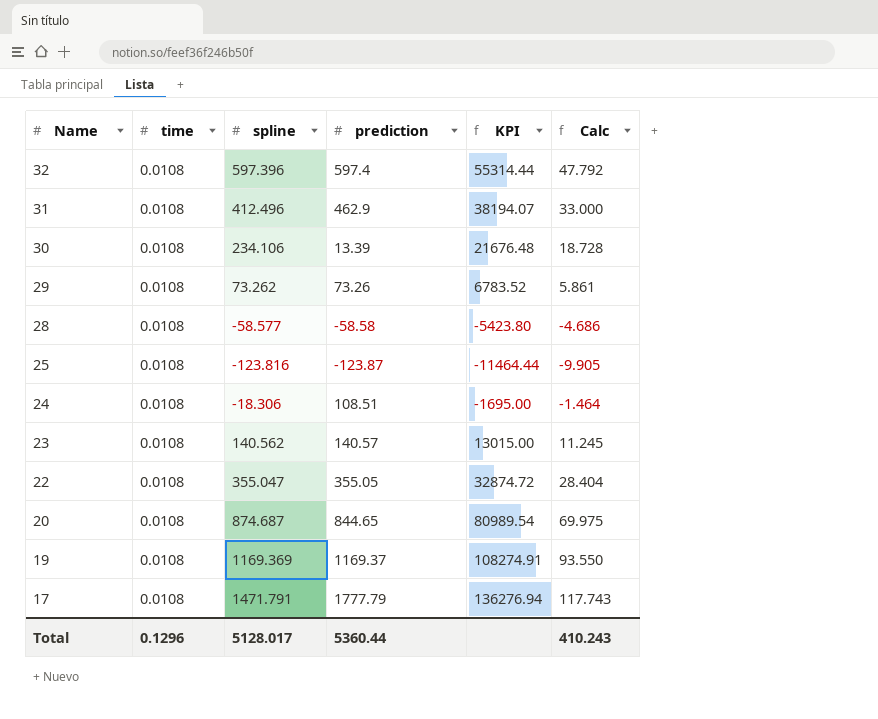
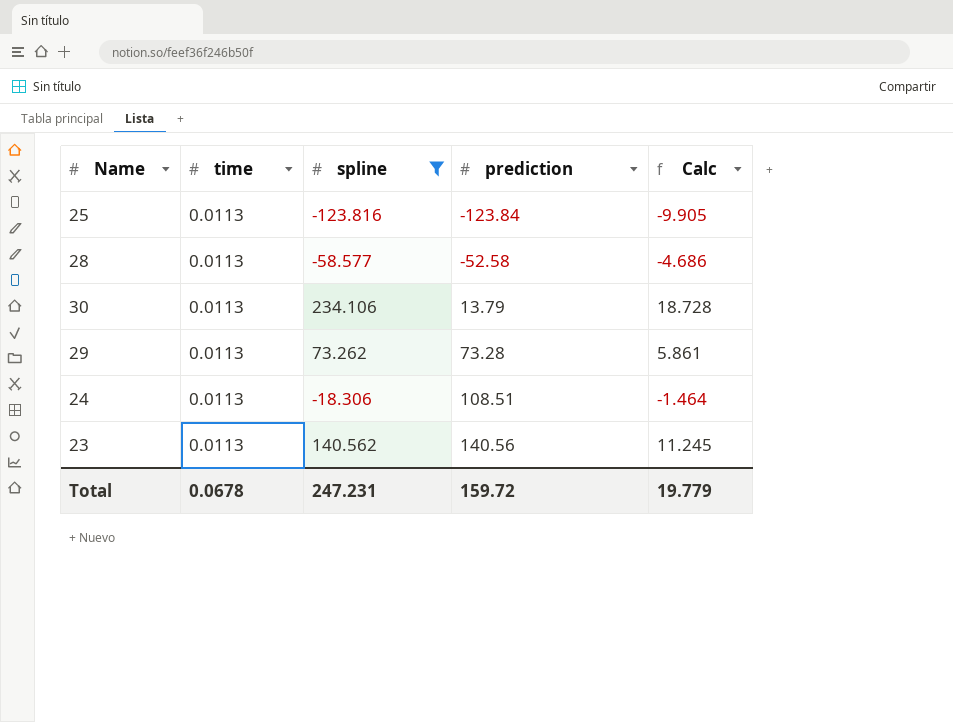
filter: none -> spline <= 234.106
row order: Name descending -> prediction ascending
column KPI | formula: [spline] / [time] -> none
25 | time: 0.0108 -> 0.0113
25 | prediction: -123.87 -> -123.84
28 | time: 0.0108 -> 0.0113
28 | prediction: -58.58 -> -52.58
30 | time: 0.0108 -> 0.0113
30 | prediction: 13.39 -> 13.79
29 | time: 0.0108 -> 0.0113
29 | prediction: 73.26 -> 73.28
24 | time: 0.0108 -> 0.0113
23 | time: 0.0108 -> 0.0113
23 | prediction: 140.57 -> 140.56
Total | time: 0.1296 -> 0.0678
Total | spline: 5128.017 -> 247.231
Total | prediction: 5360.44 -> 159.72
Total | Calc: 410.243 -> 19.779

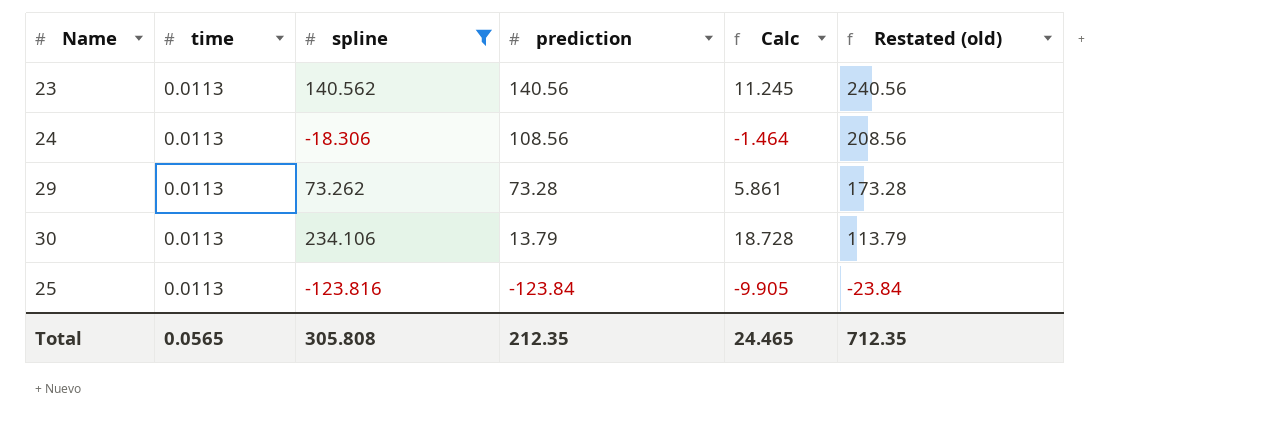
row order: prediction ascending -> prediction descending
column Restated (old) | formula: none -> [prediction] + 100
row 28: 0.0113 | -58.577 | -52.58 | -4.686 -> none
24 | prediction: 108.51 -> 108.56
Total | time: 0.0678 -> 0.0565
Total | spline: 247.231 -> 305.808
Total | prediction: 159.72 -> 212.35
Total | Calc: 19.779 -> 24.465

